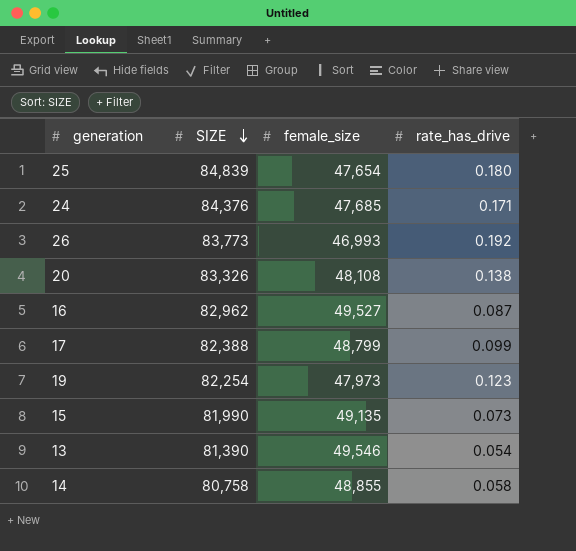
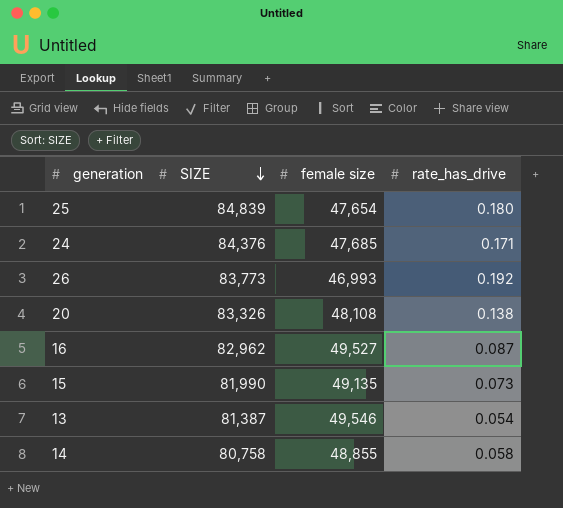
column name: female_size -> female size
row 17: 82,388 | 48,799 | 0.099 -> none
row 19: 82,254 | 47,973 | 0.123 -> none
13 | SIZE: 81,390 -> 81,387

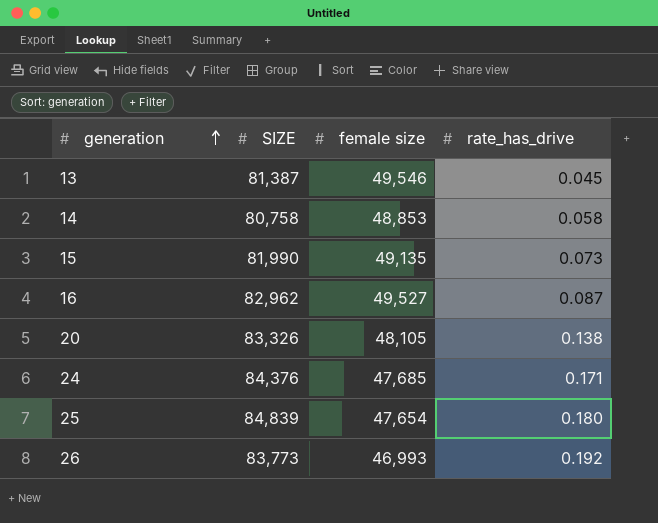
row order: SIZE descending -> generation ascending
13 | rate_has_drive: 0.054 -> 0.045
14 | female size: 48,855 -> 48,853
20 | female size: 48,108 -> 48,105

